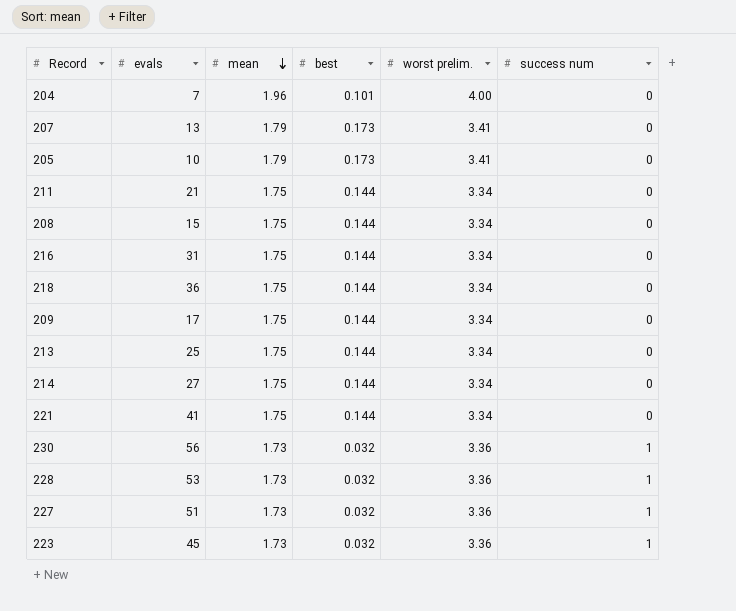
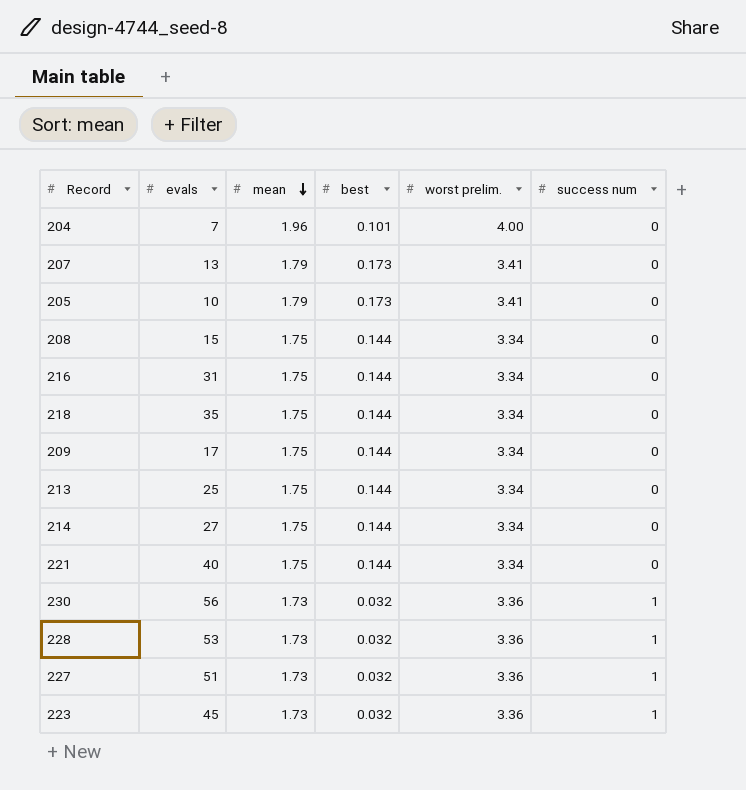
row 211: 21 | 1.75 | 0.144 | 3.34 | 0 -> none
218 | evals: 36 -> 35
221 | evals: 41 -> 40

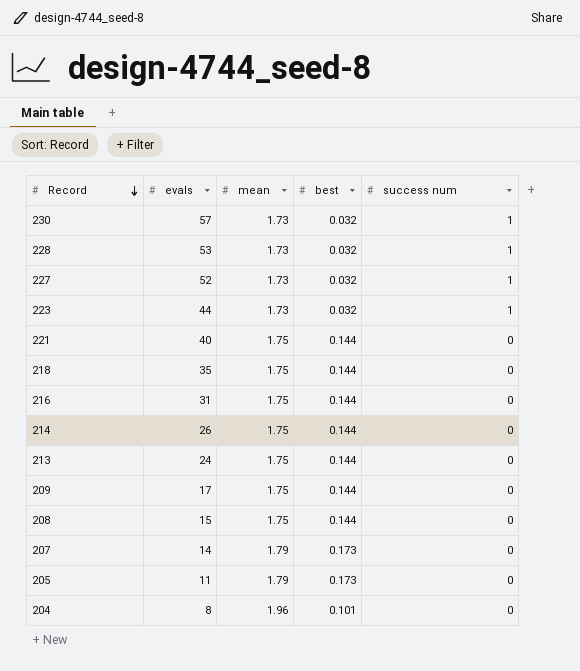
row order: mean descending -> Record descending
column worst prelim. | position: 5 -> none
230 | evals: 56 -> 57
227 | evals: 51 -> 52
223 | evals: 45 -> 44
214 | evals: 27 -> 26
213 | evals: 25 -> 24
207 | evals: 13 -> 14
205 | evals: 10 -> 11
204 | evals: 7 -> 8

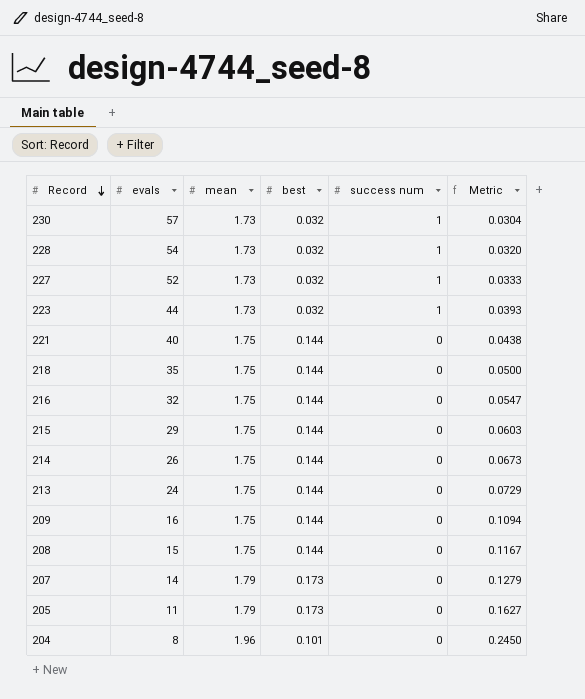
column Metric | formula: none -> [mean] / [evals]
228 | evals: 53 -> 54
216 | evals: 31 -> 32
row 215: none -> 29 | 1.75 | 0.144 | 0 | 0.0603
209 | evals: 17 -> 16

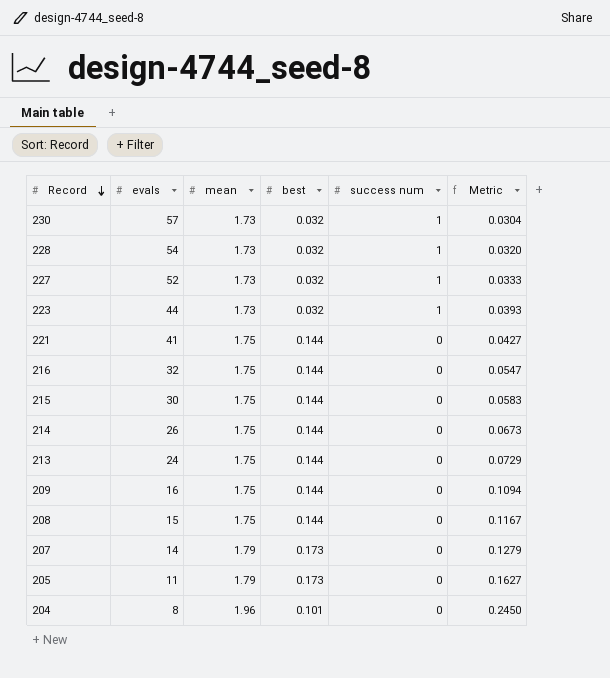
row 218: 35 | 1.75 | 0.144 | 0 | 0.0500 -> none
221 | evals: 40 -> 41
221 | Metric: 0.0438 -> 0.0427
215 | evals: 29 -> 30
215 | Metric: 0.0603 -> 0.0583

